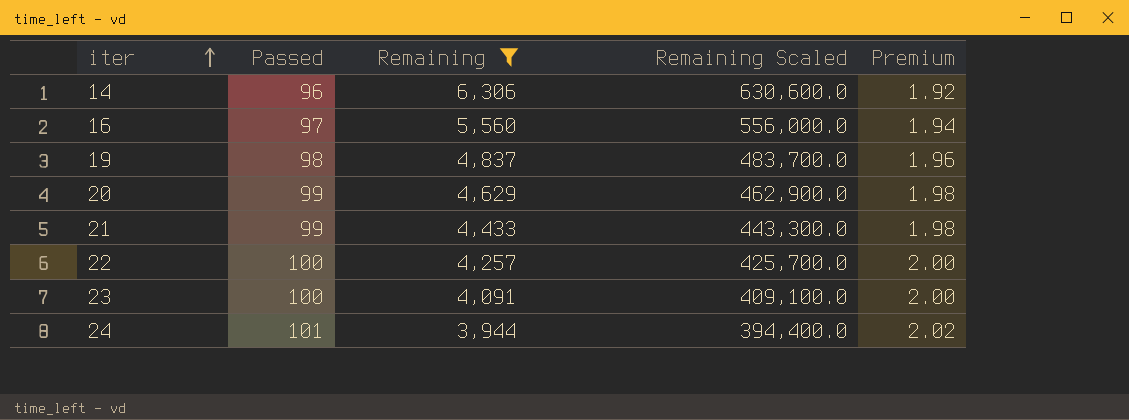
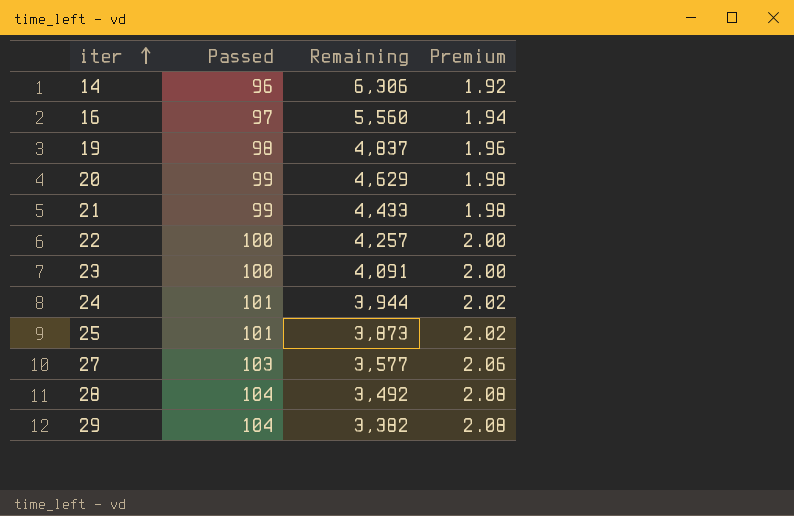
filter: Remaining >= 3,944 -> none
column Remaining Scaled | formula: [Remaining] * 100 -> none

